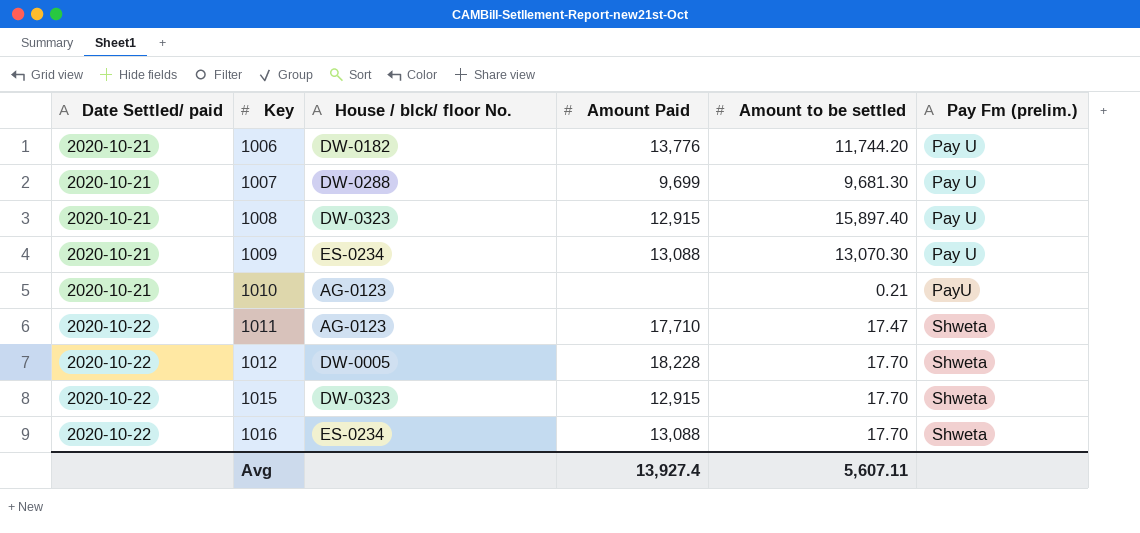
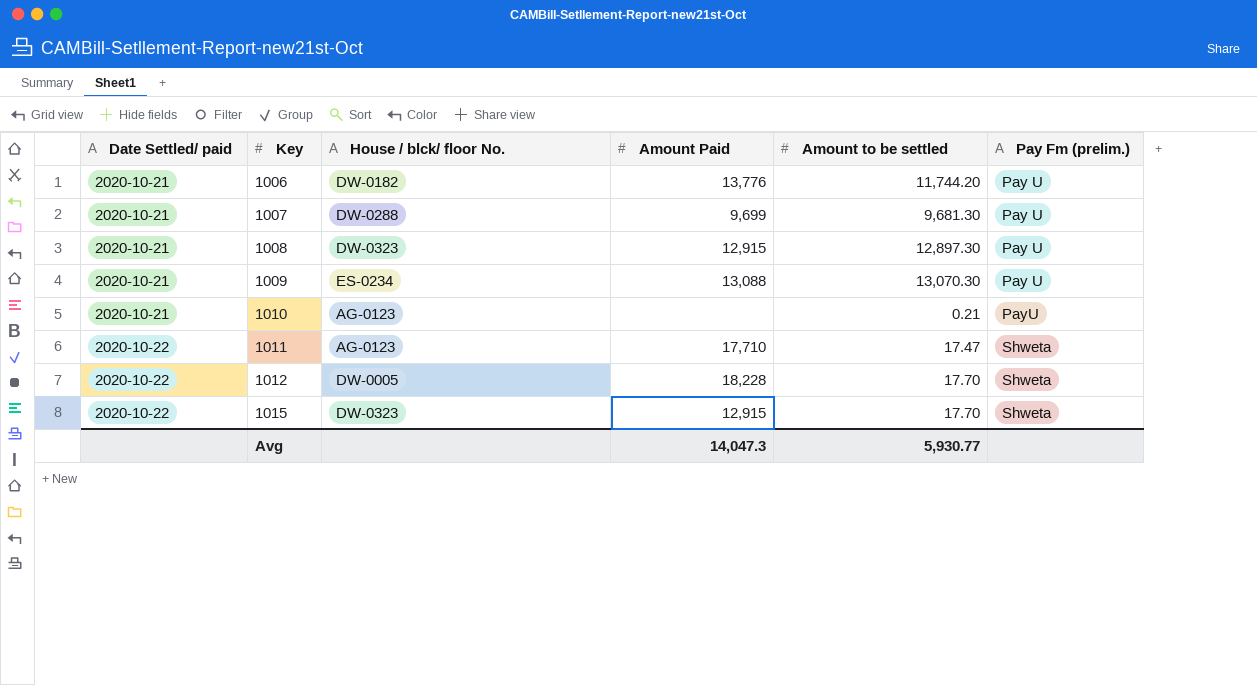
row 1016: 2020-10-22 | ES-0234 | 13,088 | 17.70 | Shweta -> none
1008 | Amount to be settled: 15,897.40 -> 12,897.30
Avg | Amount Paid: 13,927.4 -> 14,047.3
Avg | Amount to be settled: 5,607.11 -> 5,930.77

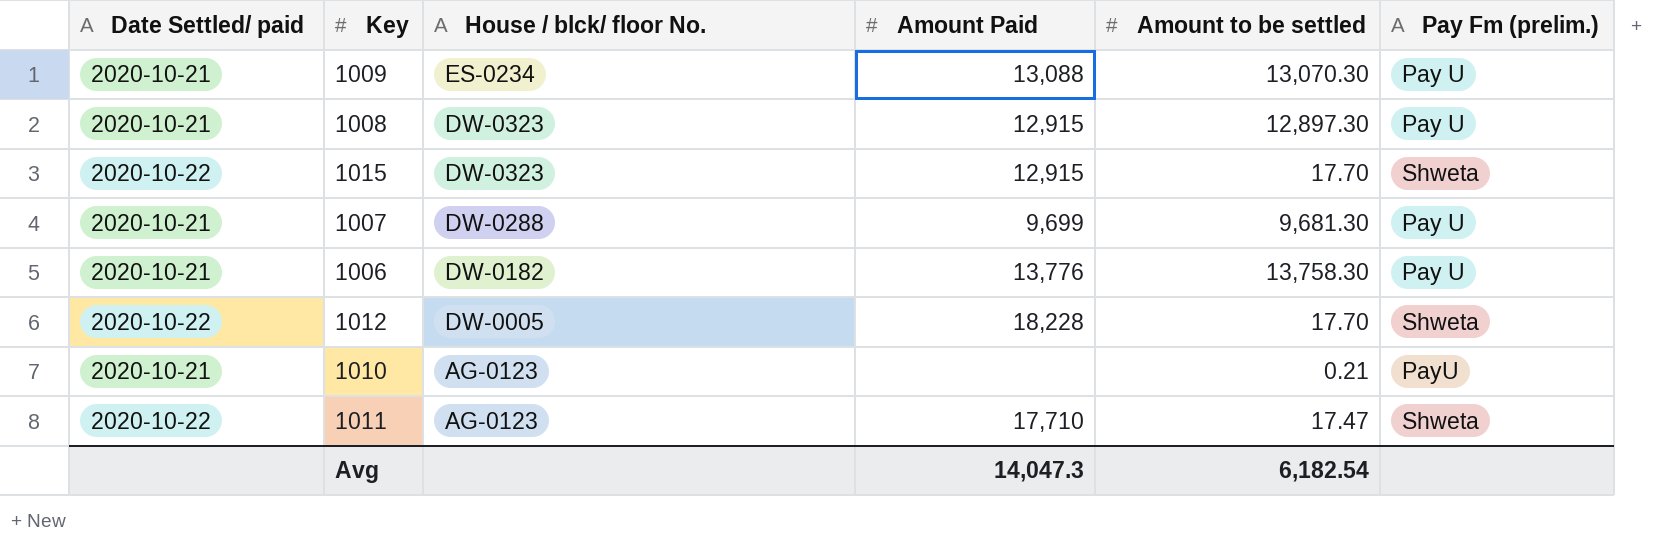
row order: Date Settled/ paid ascending -> House / blck/ floor No. descending
1006 | Amount to be settled: 11,744.20 -> 13,758.30
Avg | Amount to be settled: 5,930.77 -> 6,182.54

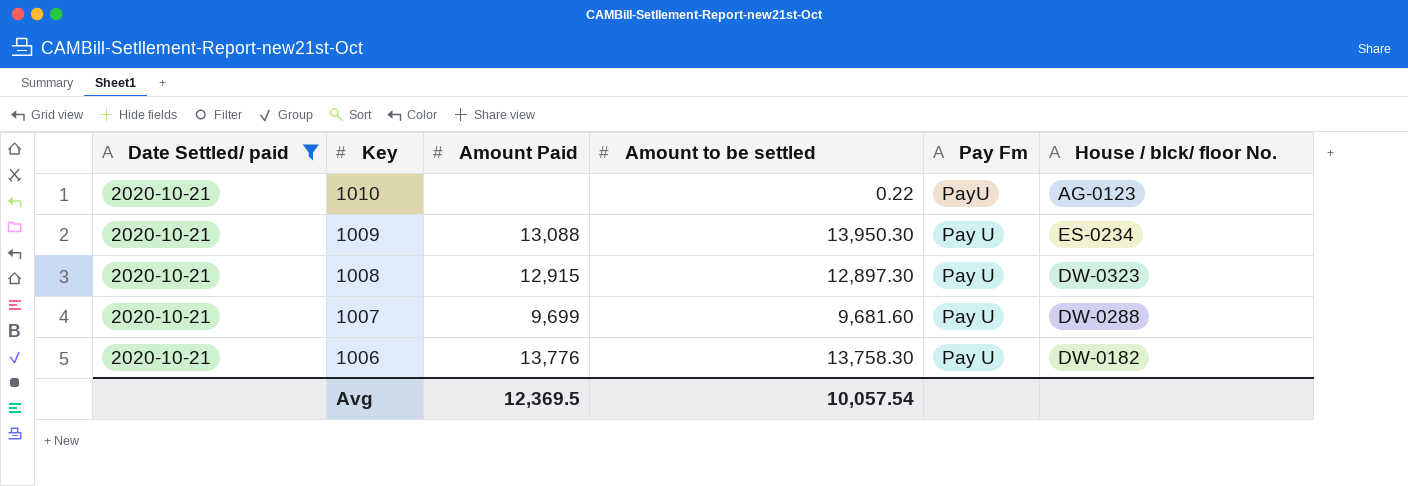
filter: none -> Date Settled/ paid = 2020-10-21
row order: House / blck/ floor No. descending -> Key descending
column name: Pay Fm (prelim.) -> Pay Fm
column House / blck/ floor No. | position: 3 -> 6
1010 | Amount to be settled: 0.21 -> 0.22
1009 | Amount to be settled: 13,070.30 -> 13,950.30
1007 | Amount to be settled: 9,681.30 -> 9,681.60
Avg | Amount Paid: 14,047.3 -> 12,369.5
Avg | Amount to be settled: 6,182.54 -> 10,057.54

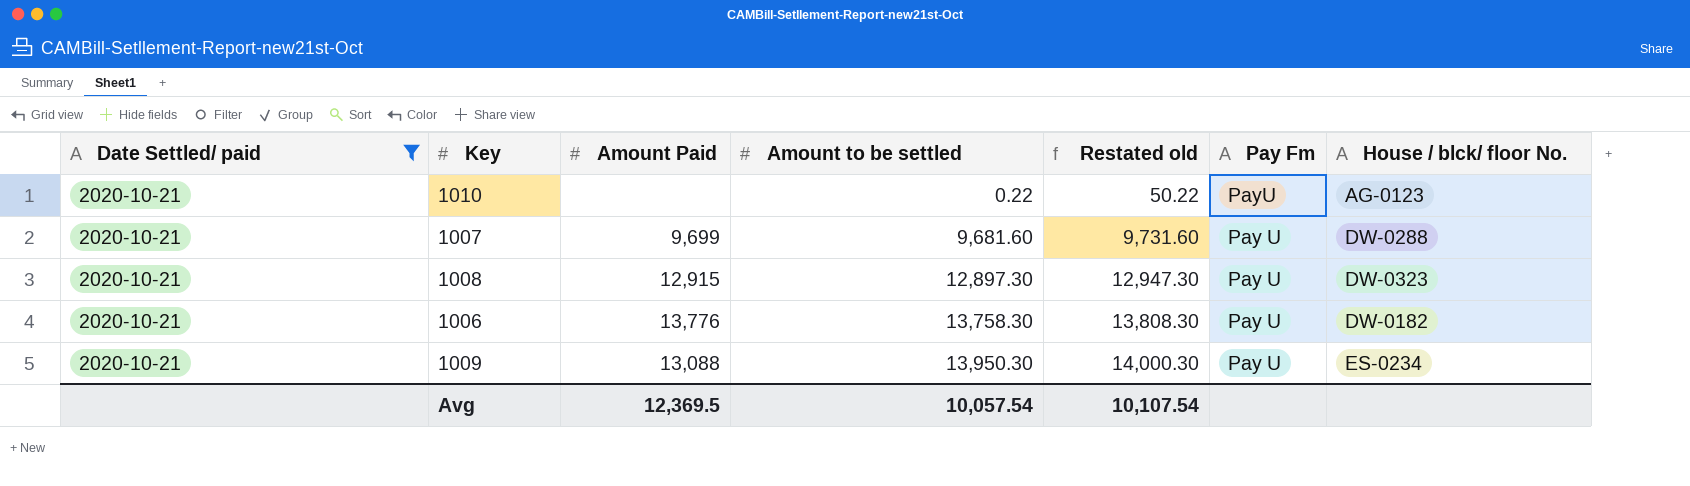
row order: Key descending -> Amount to be settled ascending
column Restated old | formula: none -> [Amount to be settled] + 50

